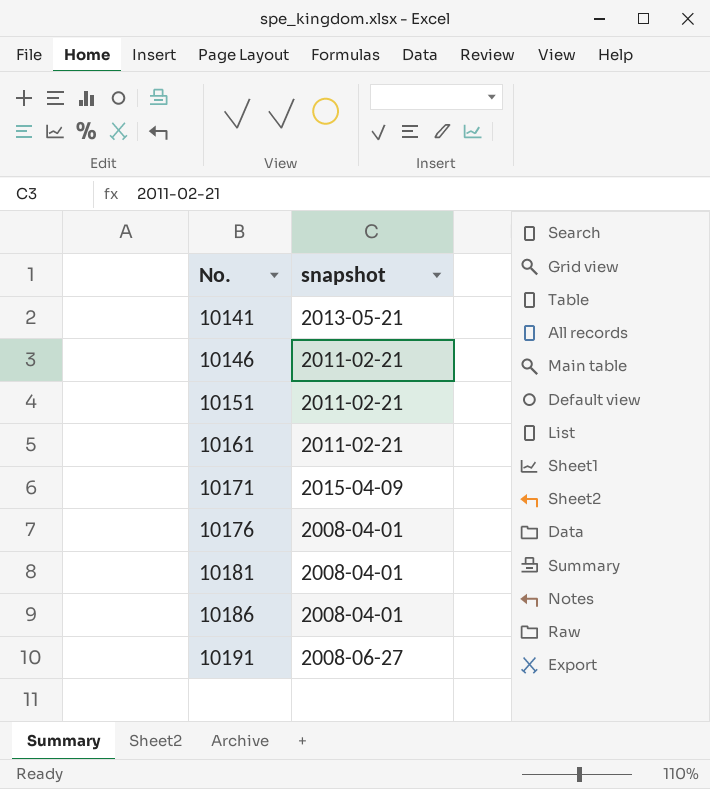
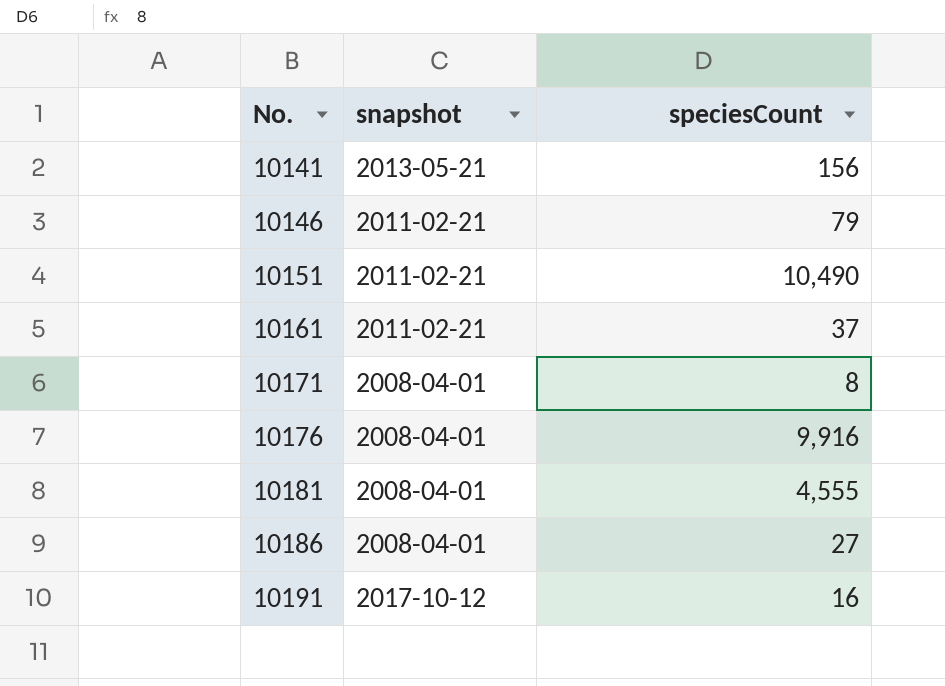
column speciesCount | position: none -> 3
10171 | snapshot: 2015-04-09 -> 2008-04-01
10191 | snapshot: 2008-06-27 -> 2017-10-12

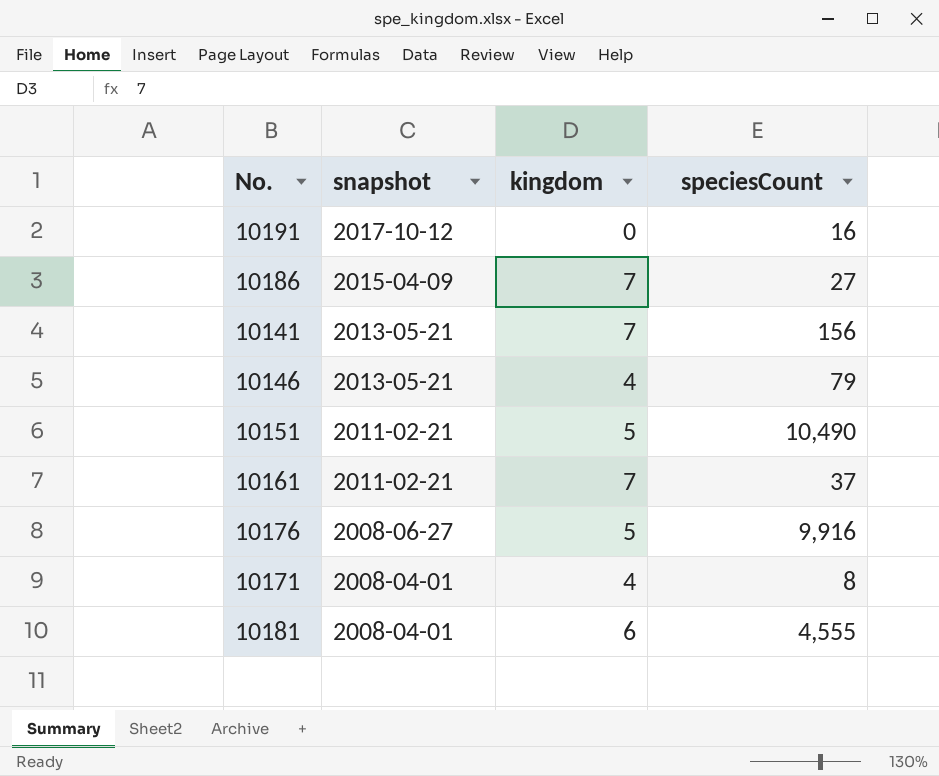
row order: No. ascending -> snapshot descending
column kingdom | position: none -> 3
10186 | snapshot: 2008-04-01 -> 2015-04-09
10146 | snapshot: 2011-02-21 -> 2013-05-21
10176 | snapshot: 2008-04-01 -> 2008-06-27

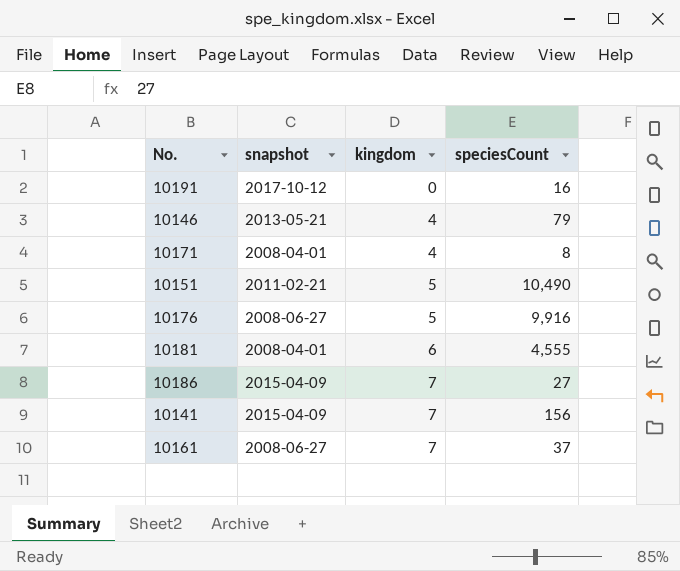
row order: snapshot descending -> kingdom ascending
10141 | snapshot: 2013-05-21 -> 2015-04-09
10161 | snapshot: 2011-02-21 -> 2008-06-27

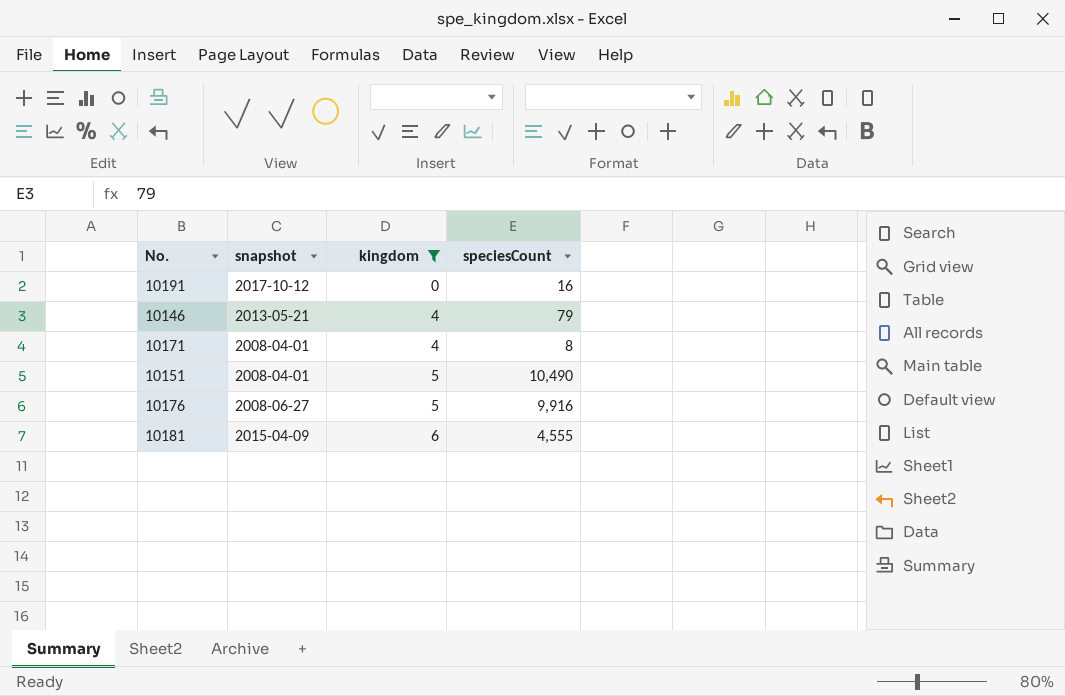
filter: none -> kingdom != 7
10151 | snapshot: 2011-02-21 -> 2008-04-01
10181 | snapshot: 2008-04-01 -> 2015-04-09

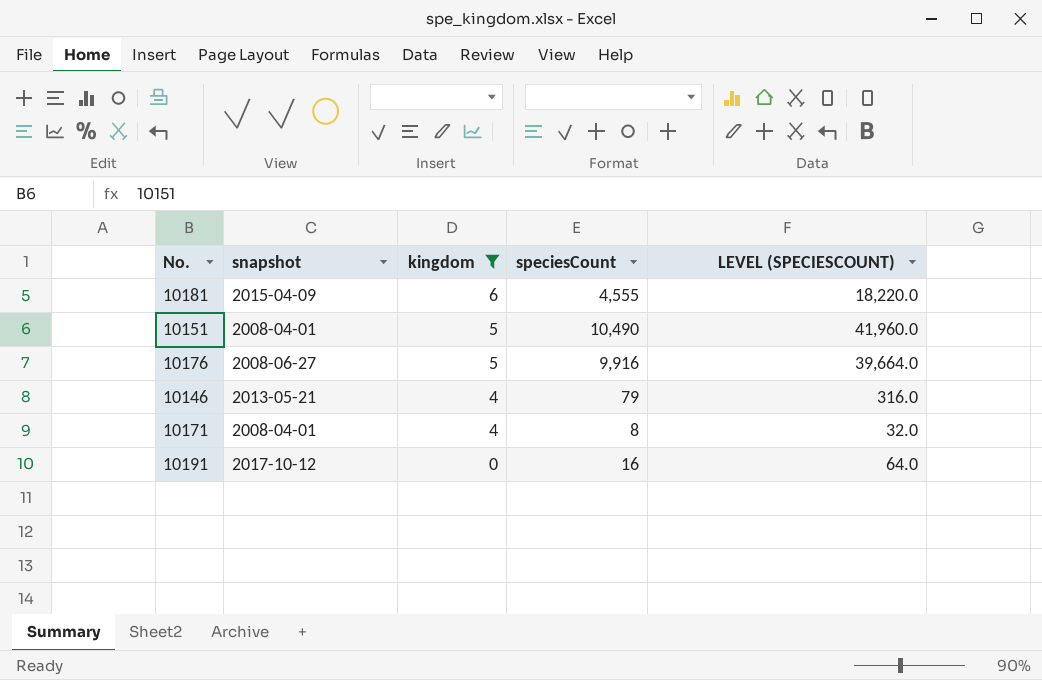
row order: kingdom ascending -> kingdom descending
column LEVEL (SPECIESCOUNT) | formula: none -> [speciesCount] * 4

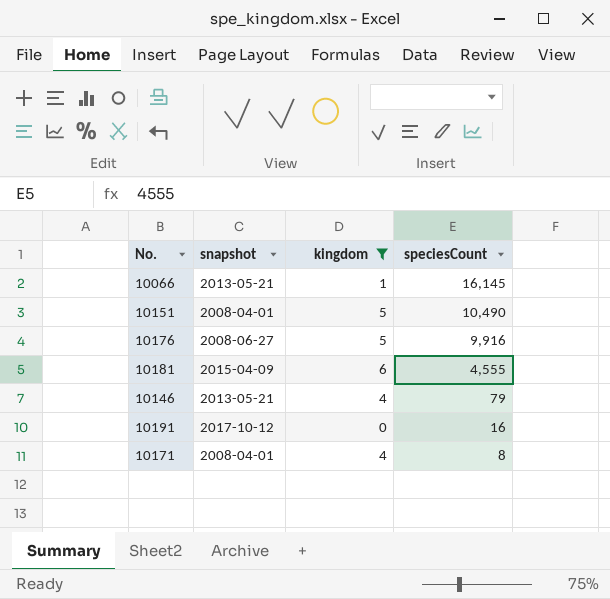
row order: kingdom descending -> speciesCount descending
column LEVEL (SPECIESCOUNT) | formula: [speciesCount] * 4 -> none
row 10066: none -> 2013-05-21 | 1 | 16,145

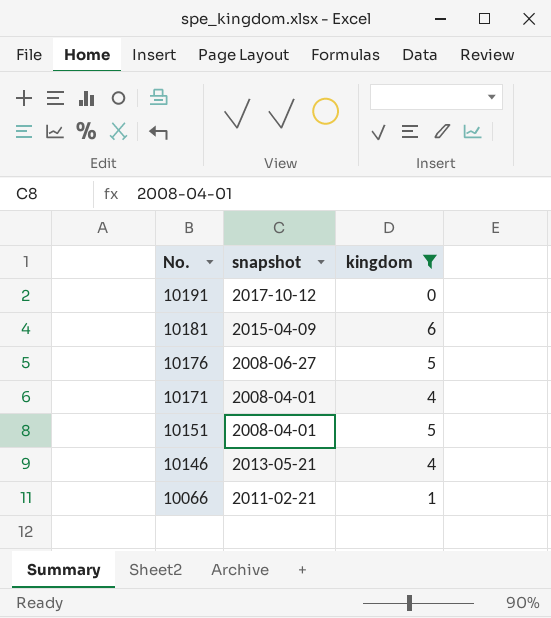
row order: speciesCount descending -> No. descending
column speciesCount | position: 4 -> none
10066 | snapshot: 2013-05-21 -> 2011-02-21

